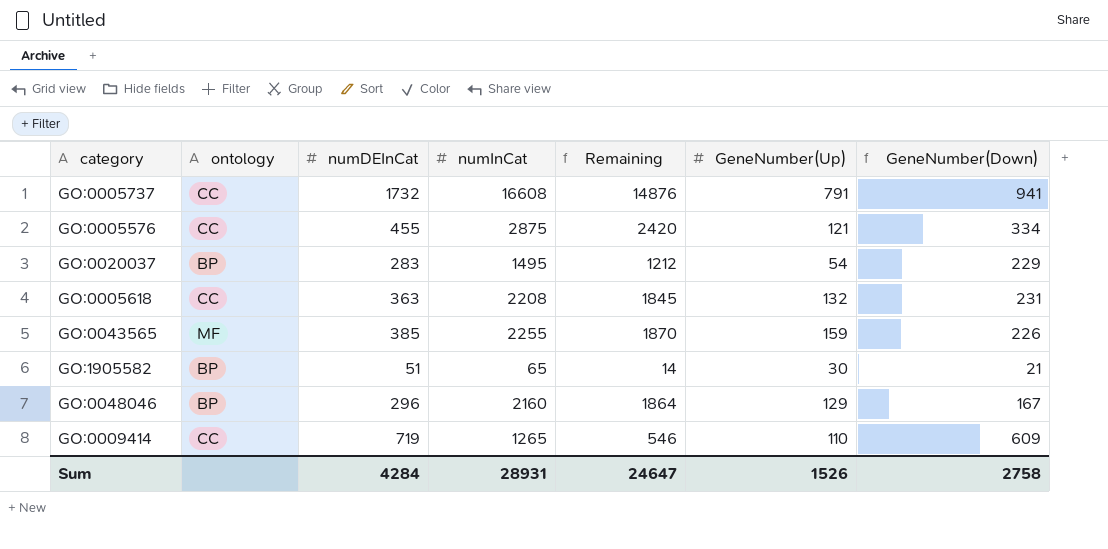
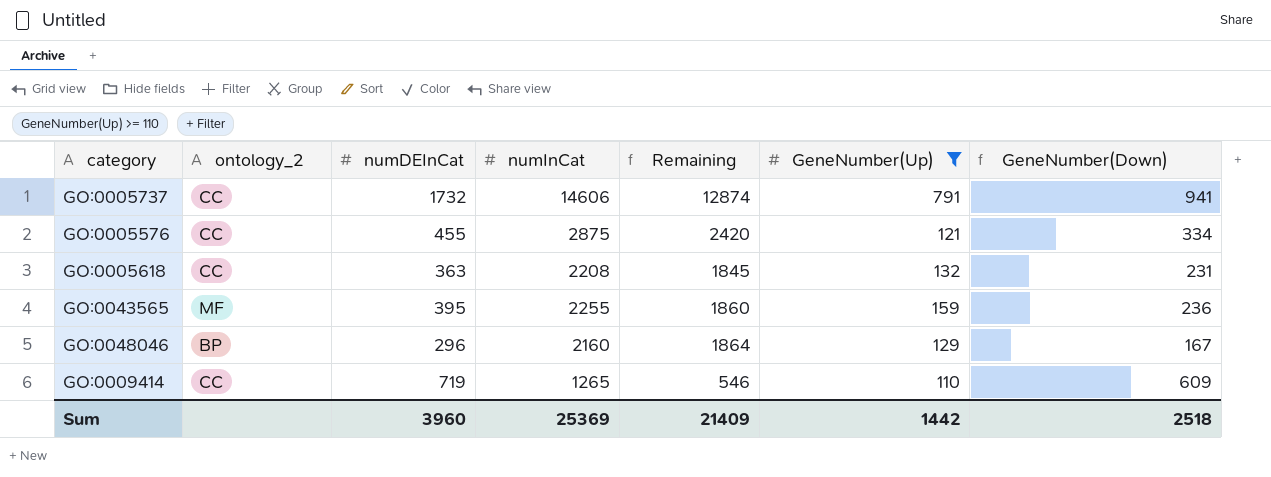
filter: none -> GeneNumber(Up) >= 110
column name: ontology -> ontology_2
GO:0005737 | numInCat: 16608 -> 14606
GO:0005737 | Remaining: 14876 -> 12874
GO:0043565 | numDEInCat: 385 -> 395
GO:0043565 | Remaining: 1870 -> 1860
GO:0043565 | GeneNumber(Down): 226 -> 236
Sum | numDEInCat: 4284 -> 3960
Sum | numInCat: 28931 -> 25369
Sum | Remaining: 24647 -> 21409
Sum | GeneNumber(Up): 1526 -> 1442
Sum | GeneNumber(Down): 2758 -> 2518

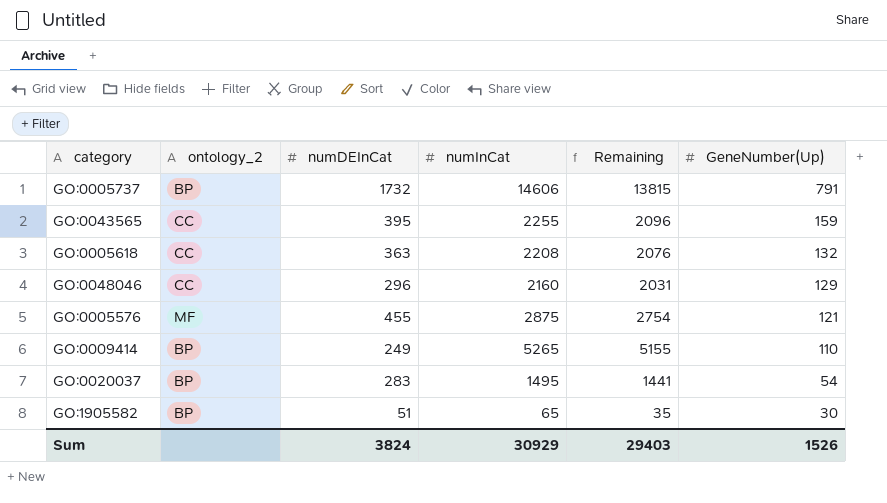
filter: GeneNumber(Up) >= 110 -> none
row order: none -> GeneNumber(Up) descending
column GeneNumber(Down) | formula: [numDEInCat] - [GeneNumber(Up)] -> none
column Remaining | formula: [numInCat] - [numDEInCat] -> [numInCat] - [GeneNumber(Up)]
GO:0005737 | ontology_2: CC -> BP
GO:0043565 | ontology_2: MF -> CC
GO:0048046 | ontology_2: BP -> CC
GO:0005576 | ontology_2: CC -> MF
GO:0009414 | ontology_2: CC -> BP
GO:0009414 | numDEInCat: 719 -> 249
GO:0009414 | numInCat: 1265 -> 5265
Sum | numDEInCat: 3960 -> 3824
Sum | numInCat: 25369 -> 30929
Sum | Remaining: 21409 -> 29403
Sum | GeneNumber(Up): 1442 -> 1526

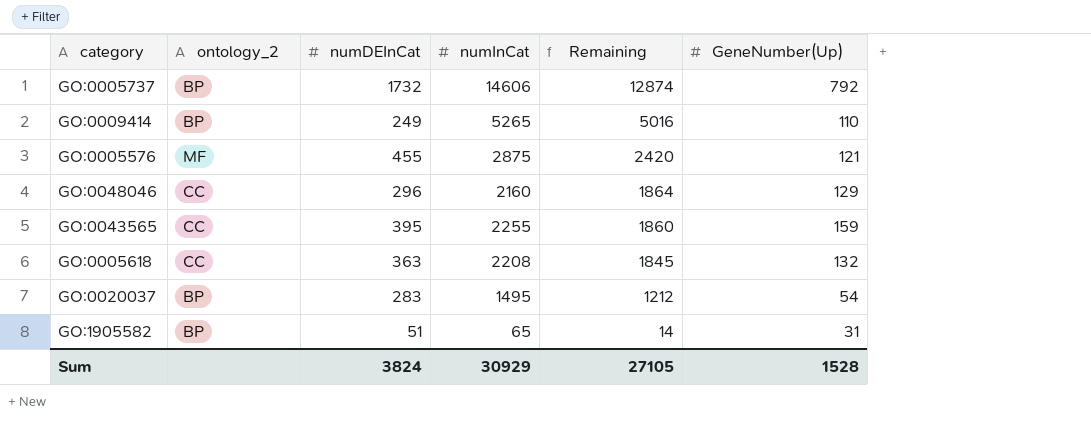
row order: GeneNumber(Up) descending -> Remaining descending
column Remaining | formula: [numInCat] - [GeneNumber(Up)] -> [numInCat] - [numDEInCat]
GO:0005737 | GeneNumber(Up): 791 -> 792
GO:1905582 | GeneNumber(Up): 30 -> 31
Sum | Remaining: 29403 -> 27105
Sum | GeneNumber(Up): 1526 -> 1528

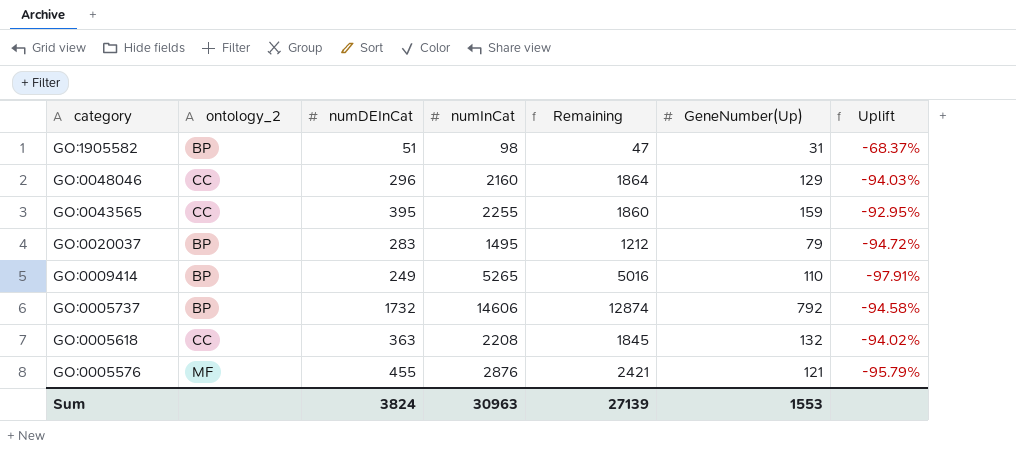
row order: Remaining descending -> category descending
column Uplift | formula: none -> ([GeneNumber(Up)] - [numInCat]) / [numInCat]
GO:1905582 | numInCat: 65 -> 98
GO:1905582 | Remaining: 14 -> 47
GO:0020037 | GeneNumber(Up): 54 -> 79
GO:0005576 | numInCat: 2875 -> 2876
GO:0005576 | Remaining: 2420 -> 2421
Sum | numInCat: 30929 -> 30963
Sum | Remaining: 27105 -> 27139
Sum | GeneNumber(Up): 1528 -> 1553

